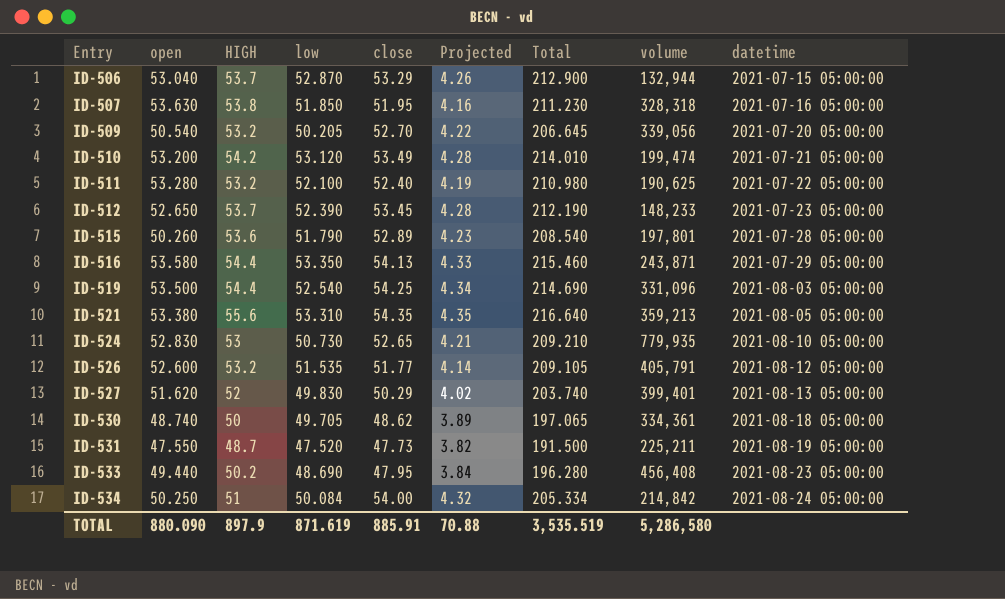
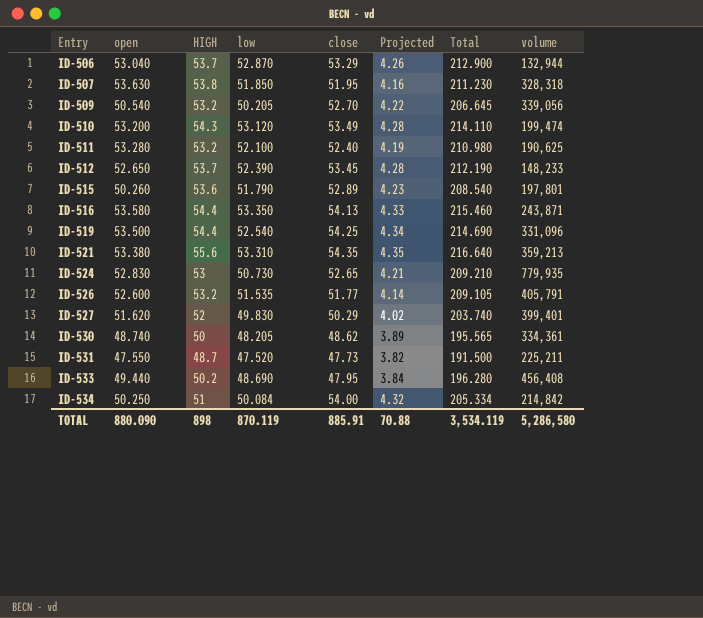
column datetime | position: 9 -> none
ID-510 | HIGH: 54.2 -> 54.3
ID-510 | Total: 214.010 -> 214.110
ID-530 | low: 49.705 -> 48.205
ID-530 | Total: 197.065 -> 195.565
TOTAL | HIGH: 897.9 -> 898
TOTAL | low: 871.619 -> 870.119
TOTAL | Total: 3,535.519 -> 3,534.119

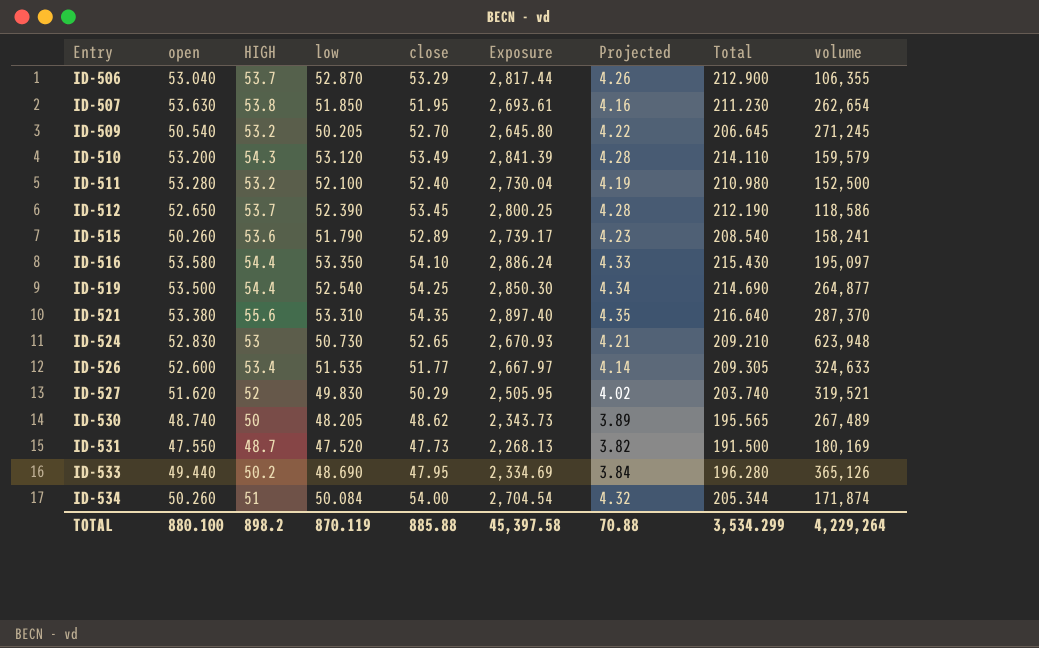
column Exposure | formula: none -> [low] * [close]
ID-506 | volume: 132,944 -> 106,355
ID-507 | volume: 328,318 -> 262,654
ID-509 | volume: 339,056 -> 271,245
ID-510 | volume: 199,474 -> 159,579
ID-511 | volume: 190,625 -> 152,500
ID-512 | volume: 148,233 -> 118,586
ID-515 | volume: 197,801 -> 158,241
ID-516 | close: 54.13 -> 54.10
ID-516 | Total: 215.460 -> 215.430
ID-516 | volume: 243,871 -> 195,097
ID-519 | volume: 331,096 -> 264,877
ID-521 | volume: 359,213 -> 287,370
ID-524 | volume: 779,935 -> 623,948
ID-526 | HIGH: 53.2 -> 53.4
ID-526 | Total: 209.105 -> 209.305
ID-526 | volume: 405,791 -> 324,633
ID-527 | volume: 399,401 -> 319,521
ID-530 | volume: 334,361 -> 267,489
ID-531 | volume: 225,211 -> 180,169
ID-533 | volume: 456,408 -> 365,126
ID-534 | open: 50.250 -> 50.260
ID-534 | Total: 205.334 -> 205.344
ID-534 | volume: 214,842 -> 171,874
TOTAL | open: 880.090 -> 880.100
TOTAL | HIGH: 898 -> 898.2
TOTAL | close: 885.91 -> 885.88
TOTAL | Total: 3,534.119 -> 3,534.299
TOTAL | volume: 5,286,580 -> 4,229,264

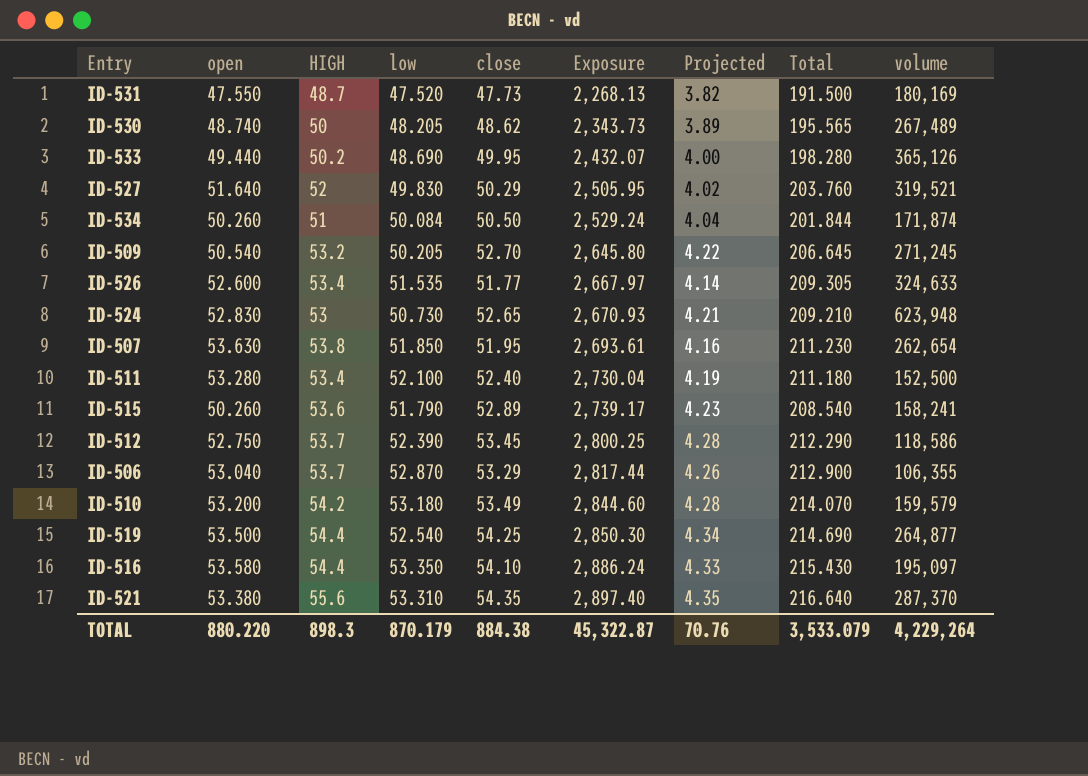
row order: Entry ascending -> Exposure ascending
ID-533 | close: 47.95 -> 49.95
ID-533 | Exposure: 2,334.69 -> 2,432.07
ID-533 | Projected: 3.84 -> 4.00
ID-533 | Total: 196.280 -> 198.280
ID-527 | open: 51.620 -> 51.640
ID-527 | Total: 203.740 -> 203.760
ID-534 | close: 54.00 -> 50.50
ID-534 | Exposure: 2,704.54 -> 2,529.24
ID-534 | Projected: 4.32 -> 4.04
ID-534 | Total: 205.344 -> 201.844
ID-511 | HIGH: 53.2 -> 53.4
ID-511 | Total: 210.980 -> 211.180
ID-512 | open: 52.650 -> 52.750
ID-512 | Total: 212.190 -> 212.290
ID-510 | HIGH: 54.3 -> 54.2
ID-510 | low: 53.120 -> 53.180
ID-510 | Exposure: 2,841.39 -> 2,844.60
ID-510 | Total: 214.110 -> 214.070
TOTAL | open: 880.100 -> 880.220
TOTAL | HIGH: 898.2 -> 898.3
TOTAL | low: 870.119 -> 870.179
TOTAL | close: 885.88 -> 884.38
TOTAL | Exposure: 45,397.58 -> 45,322.87
TOTAL | Projected: 70.88 -> 70.76
TOTAL | Total: 3,534.299 -> 3,533.079

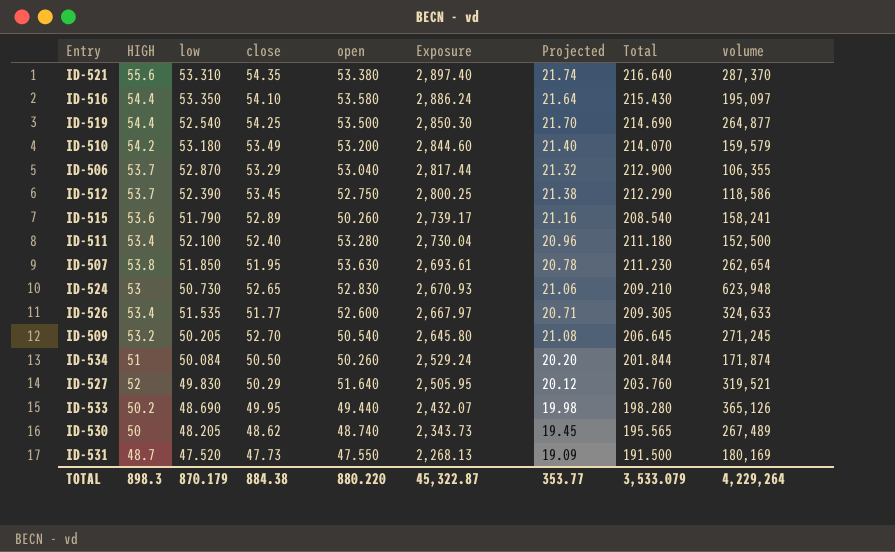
row order: Exposure ascending -> Exposure descending
column open | position: 2 -> 5
column Projected | formula: [close] * 0.08 -> [close] * 0.4
TOTAL | Projected: 70.76 -> 353.77

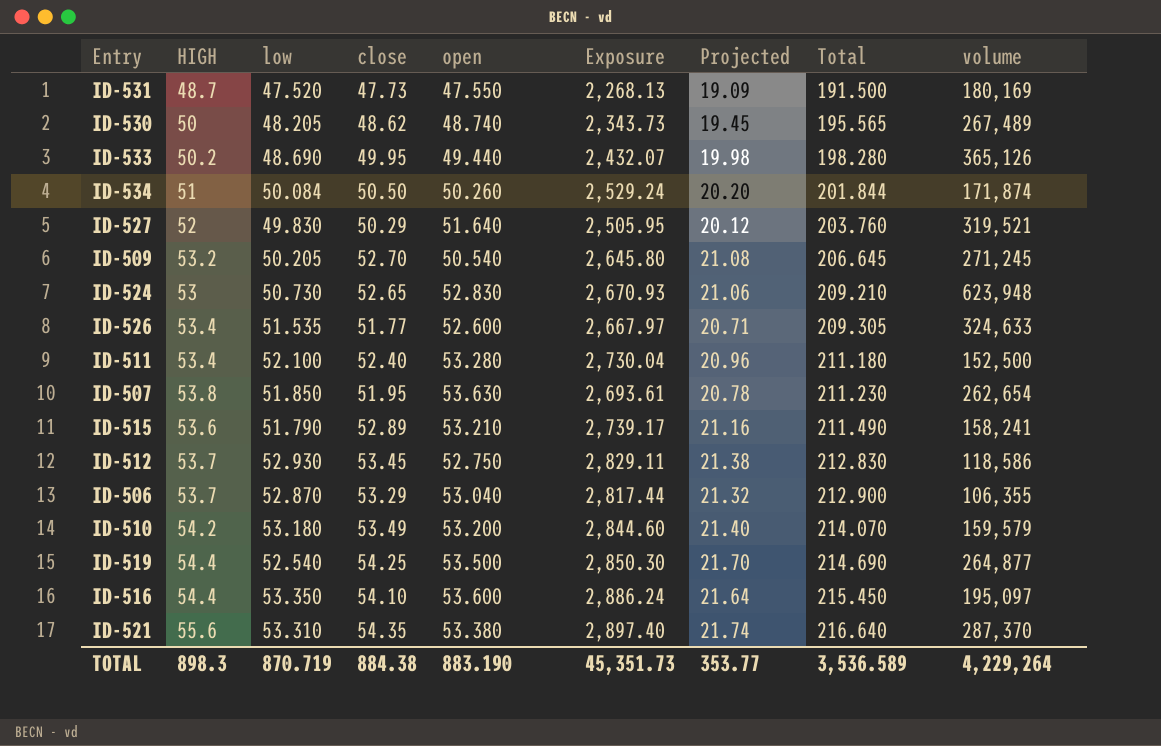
row order: Exposure descending -> Total ascending
ID-515 | open: 50.260 -> 53.210
ID-515 | Total: 208.540 -> 211.490
ID-512 | low: 52.390 -> 52.930
ID-512 | Exposure: 2,800.25 -> 2,829.11
ID-512 | Total: 212.290 -> 212.830
ID-516 | open: 53.580 -> 53.600
ID-516 | Total: 215.430 -> 215.450
TOTAL | low: 870.179 -> 870.719
TOTAL | open: 880.220 -> 883.190
TOTAL | Exposure: 45,322.87 -> 45,351.73
TOTAL | Total: 3,533.079 -> 3,536.589

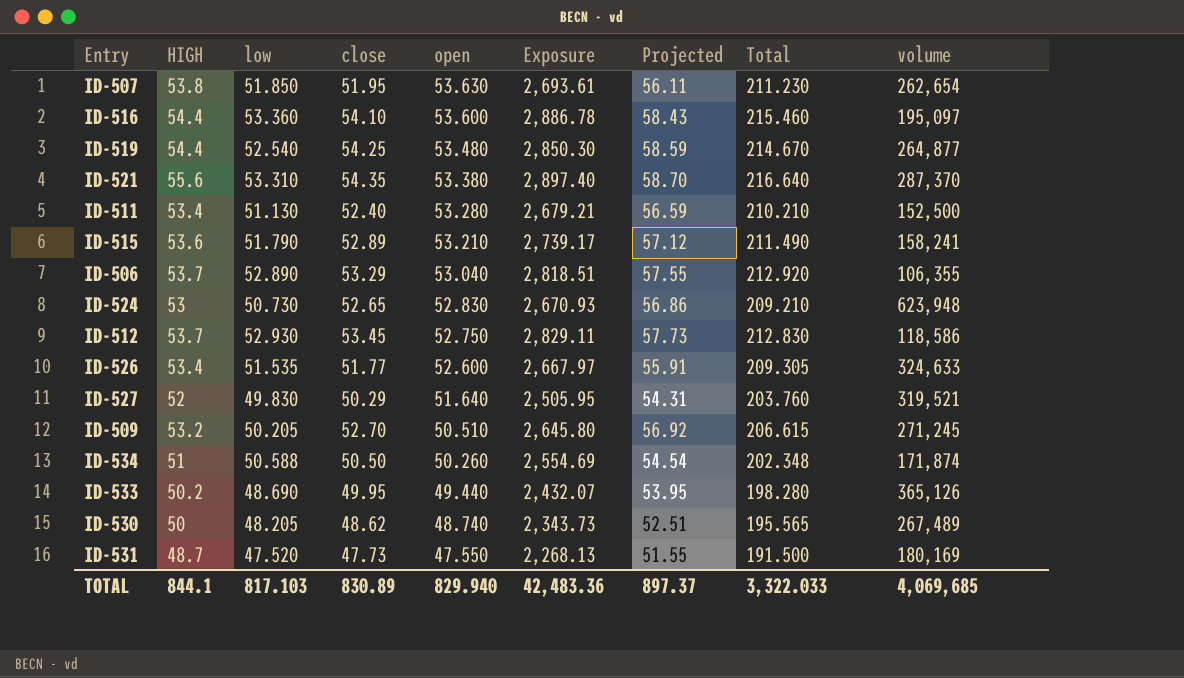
row order: Total ascending -> open descending
column Projected | formula: [close] * 0.4 -> [close] * 1.08
row ID-510: 54.2 | 53.180 | 53.49 | 53.200 | 2,844.60 | 21.40 | 214.070 | 159,579 -> none
ID-516 | low: 53.350 -> 53.360
ID-516 | Exposure: 2,886.24 -> 2,886.78
ID-516 | Total: 215.450 -> 215.460
ID-519 | open: 53.500 -> 53.480
ID-519 | Total: 214.690 -> 214.670
ID-511 | low: 52.100 -> 51.130
ID-511 | Exposure: 2,730.04 -> 2,679.21
ID-511 | Total: 211.180 -> 210.210
ID-506 | low: 52.870 -> 52.890
ID-506 | Exposure: 2,817.44 -> 2,818.51
ID-506 | Total: 212.900 -> 212.920
ID-509 | open: 50.540 -> 50.510
ID-509 | Total: 206.645 -> 206.615
ID-534 | low: 50.084 -> 50.588
ID-534 | Exposure: 2,529.24 -> 2,554.69
ID-534 | Total: 201.844 -> 202.348
TOTAL | HIGH: 898.3 -> 844.1
TOTAL | low: 870.719 -> 817.103
TOTAL | close: 884.38 -> 830.89
TOTAL | open: 883.190 -> 829.940
TOTAL | Exposure: 45,351.73 -> 42,483.36
TOTAL | Projected: 353.77 -> 897.37
TOTAL | Total: 3,536.589 -> 3,322.033
TOTAL | volume: 4,229,264 -> 4,069,685

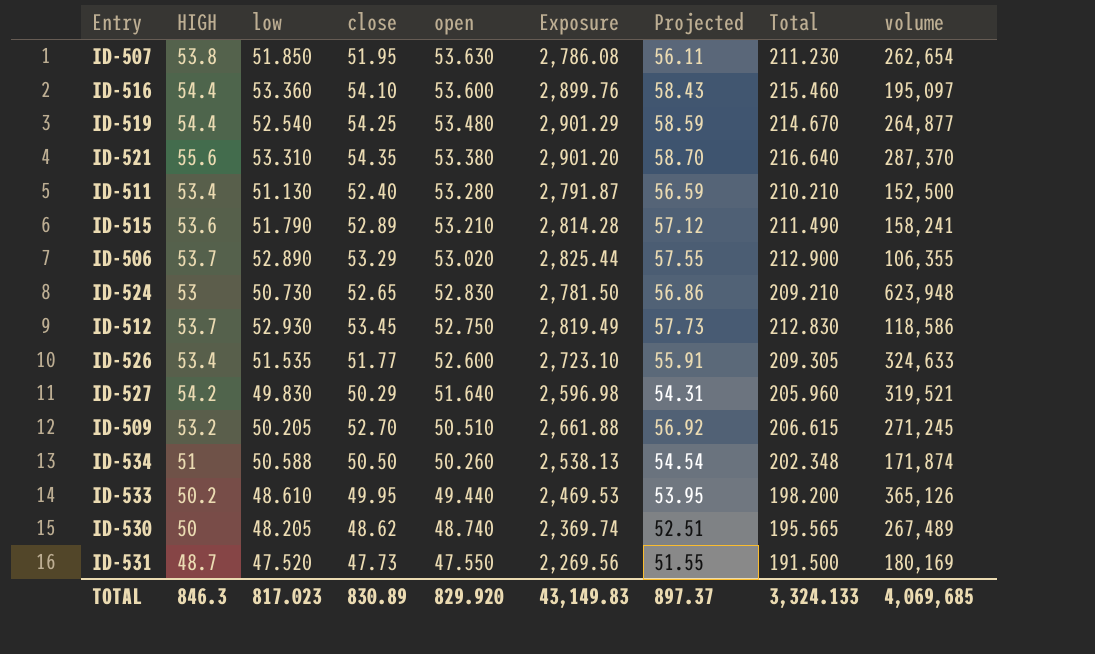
column Exposure | formula: [low] * [close] -> [close] * [open]
ID-506 | open: 53.040 -> 53.020
ID-506 | Total: 212.920 -> 212.900
ID-527 | HIGH: 52 -> 54.2
ID-527 | Total: 203.760 -> 205.960
ID-533 | low: 48.690 -> 48.610
ID-533 | Total: 198.280 -> 198.200
TOTAL | HIGH: 844.1 -> 846.3
TOTAL | low: 817.103 -> 817.023
TOTAL | open: 829.940 -> 829.920
TOTAL | Exposure: 42,483.36 -> 43,149.83
TOTAL | Total: 3,322.033 -> 3,324.133

